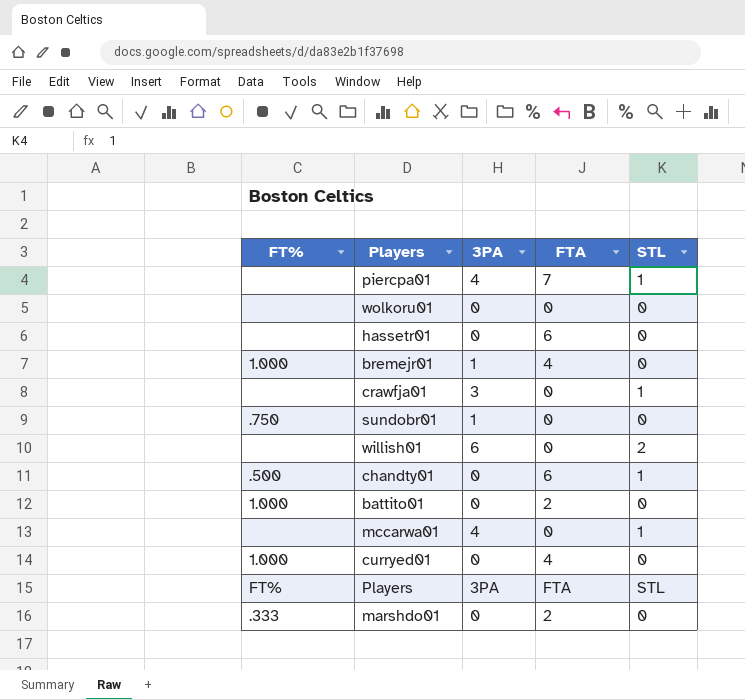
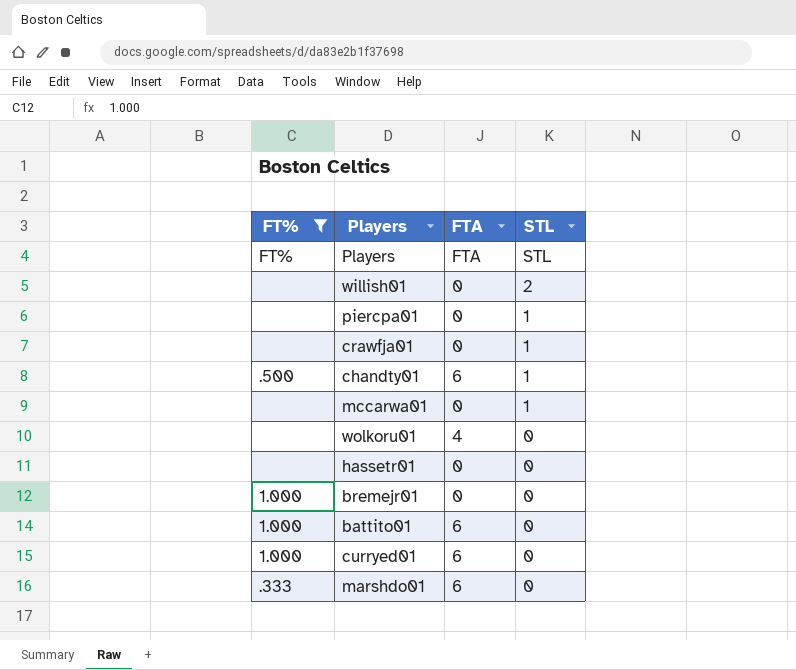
filter: none -> FT% != .750
row order: none -> STL descending
column 3PA | position: 3 -> none
piercpa01 | FTA: 7 -> 0
wolkoru01 | FTA: 0 -> 4
hassetr01 | FTA: 6 -> 0
bremejr01 | FTA: 4 -> 0
battito01 | FTA: 2 -> 6
curryed01 | FTA: 4 -> 6
marshdo01 | FTA: 2 -> 6

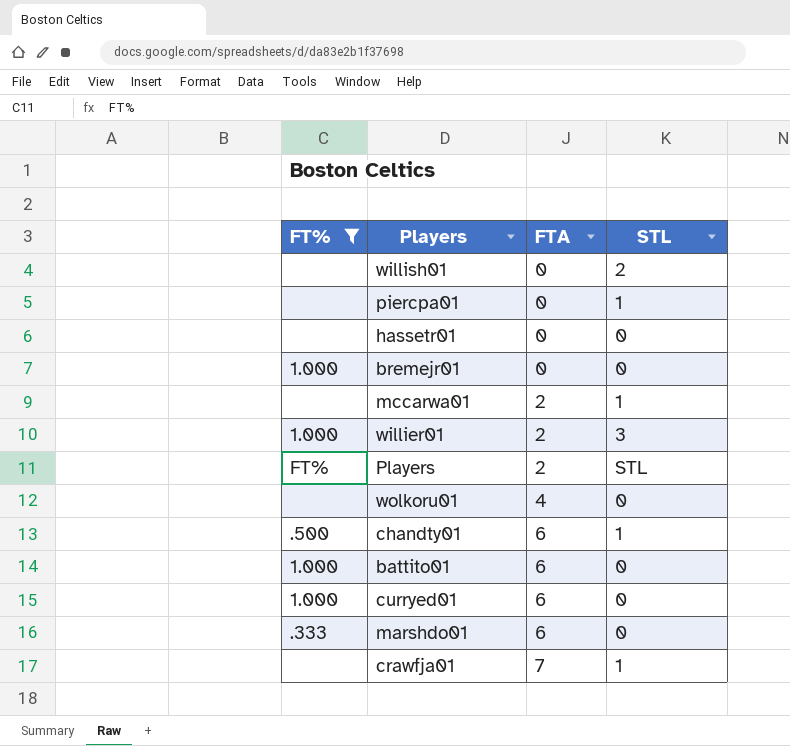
row order: STL descending -> FTA ascending
mccarwa01 | FTA: 0 -> 2
row willier01: none -> 1.000 | 2 | 3
Players | FTA: FTA -> 2
crawfja01 | FTA: 0 -> 7

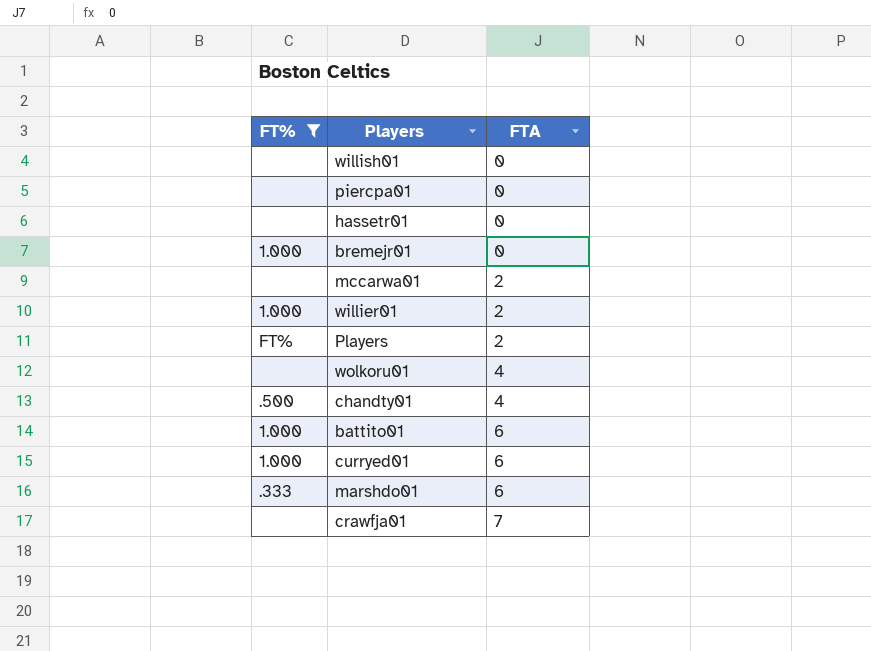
column STL | position: 4 -> none
chandty01 | FTA: 6 -> 4

